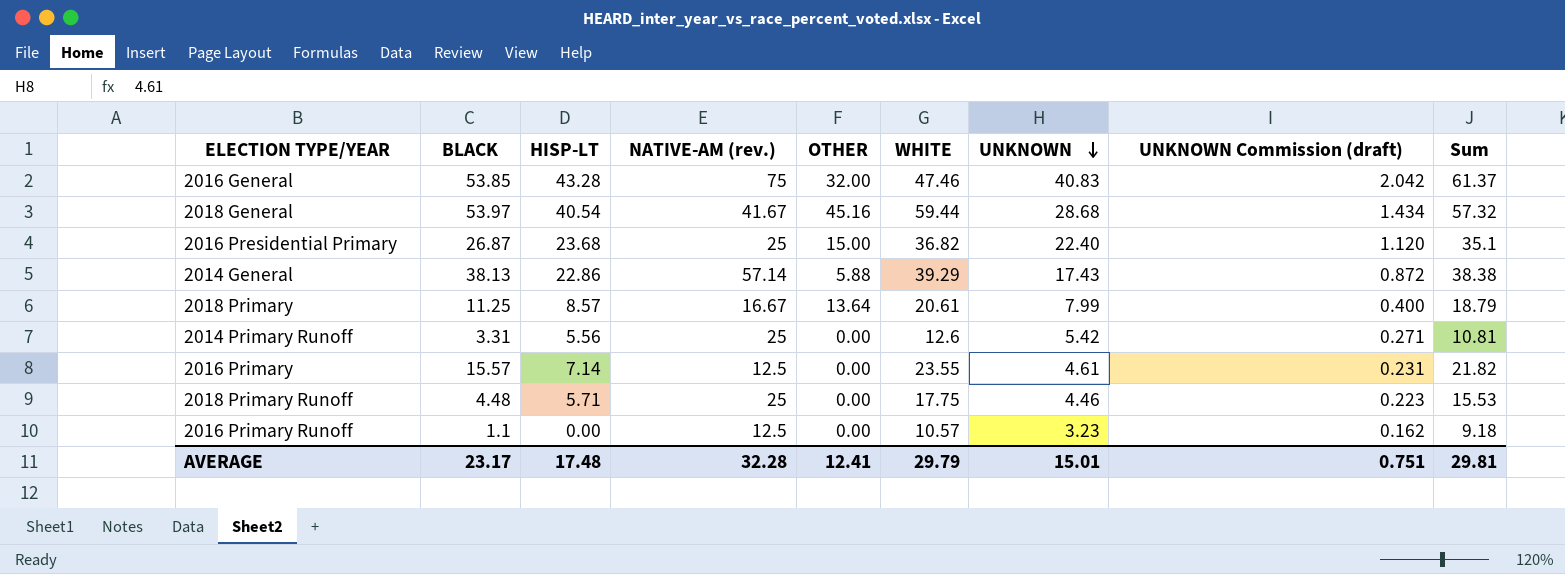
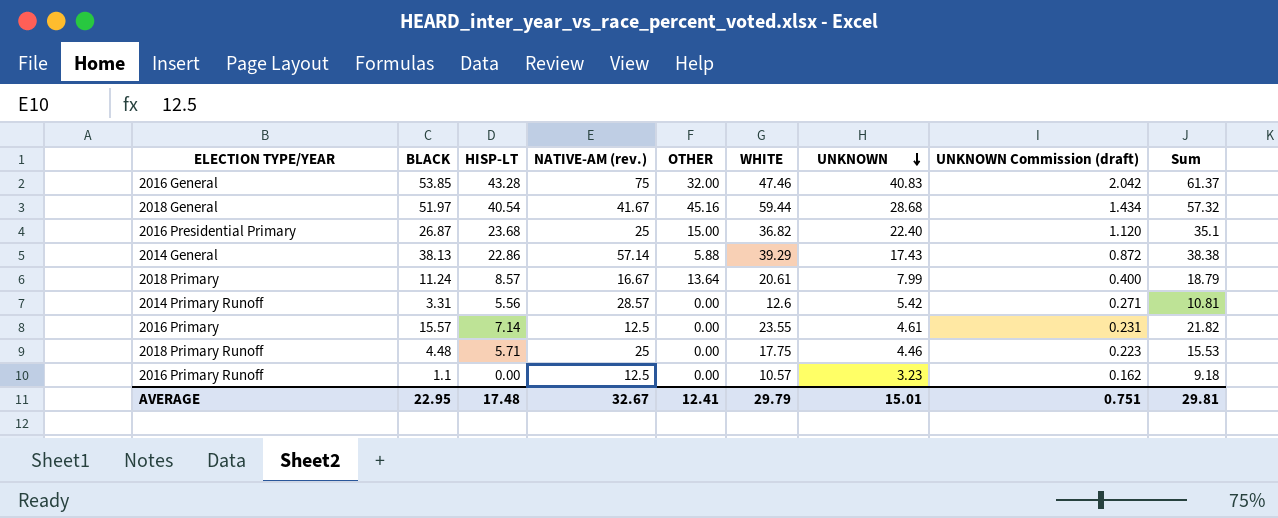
2018 General | BLACK: 53.97 -> 51.97
2018 Primary | BLACK: 11.25 -> 11.24
2014 Primary Runoff | NATIVE-AM (rev.): 25 -> 28.57
AVERAGE | BLACK: 23.17 -> 22.95
AVERAGE | NATIVE-AM (rev.): 32.28 -> 32.67

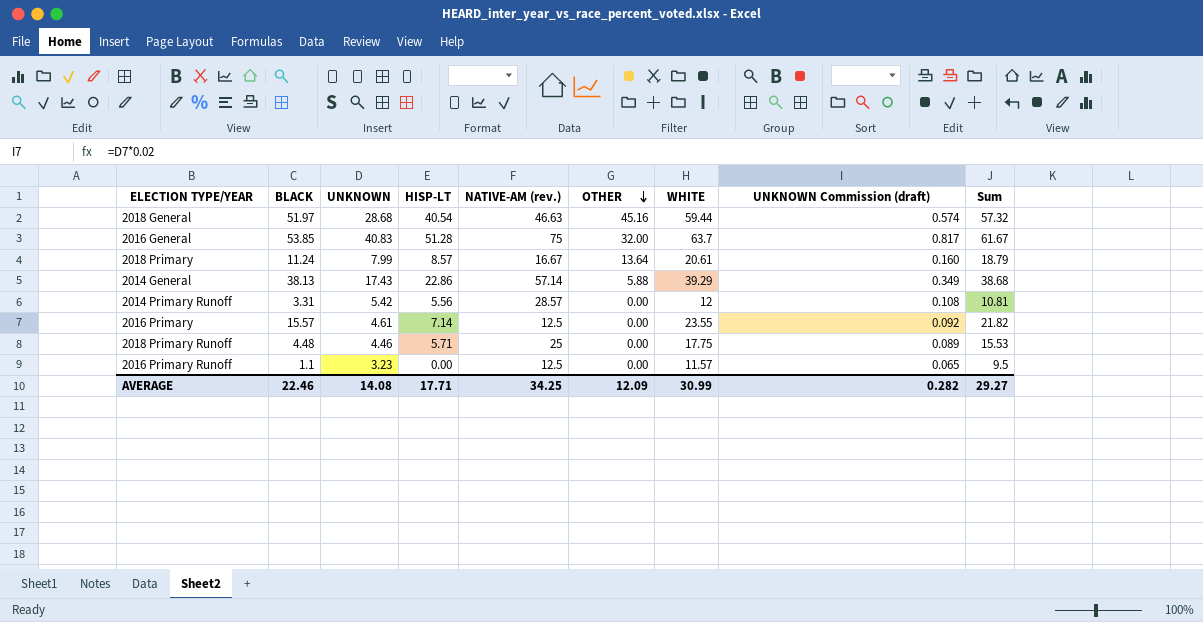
row order: UNKNOWN descending -> OTHER descending
column UNKNOWN | position: 7 -> 3
column UNKNOWN Commission (draft) | formula: [UNKNOWN] * 0.05 -> [UNKNOWN] * 0.02
row 2016 Presidential Primary: 26.87 | 23.68 | 25 | 15.00 | 36.82 | 22.40 | 1.120 | 35.1 -> none
2018 General | NATIVE-AM (rev.): 41.67 -> 46.63
2016 General | HISP-LT: 43.28 -> 51.28
2016 General | WHITE: 47.46 -> 63.7
2016 General | Sum: 61.37 -> 61.67
2014 General | Sum: 38.38 -> 38.68
2014 Primary Runoff | WHITE: 12.6 -> 12
2016 Primary Runoff | WHITE: 10.57 -> 11.57
2016 Primary Runoff | Sum: 9.18 -> 9.5
AVERAGE | BLACK: 22.95 -> 22.46
AVERAGE | UNKNOWN: 15.01 -> 14.08
AVERAGE | HISP-LT: 17.48 -> 17.71
AVERAGE | NATIVE-AM (rev.): 32.67 -> 34.25
AVERAGE | OTHER: 12.41 -> 12.09
AVERAGE | WHITE: 29.79 -> 30.99
AVERAGE | UNKNOWN Commission (draft): 0.751 -> 0.282
AVERAGE | Sum: 29.81 -> 29.27

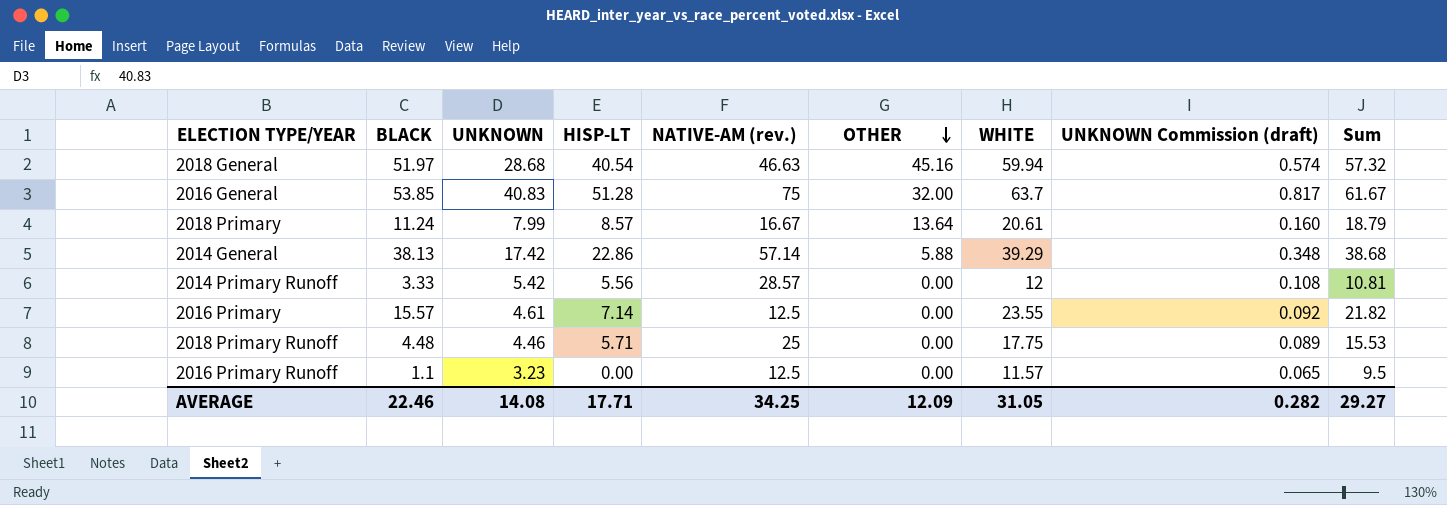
2018 General | WHITE: 59.44 -> 59.94
2014 General | UNKNOWN: 17.43 -> 17.42
2014 General | UNKNOWN Commission (draft): 0.349 -> 0.348
2014 Primary Runoff | BLACK: 3.31 -> 3.33
AVERAGE | WHITE: 30.99 -> 31.05

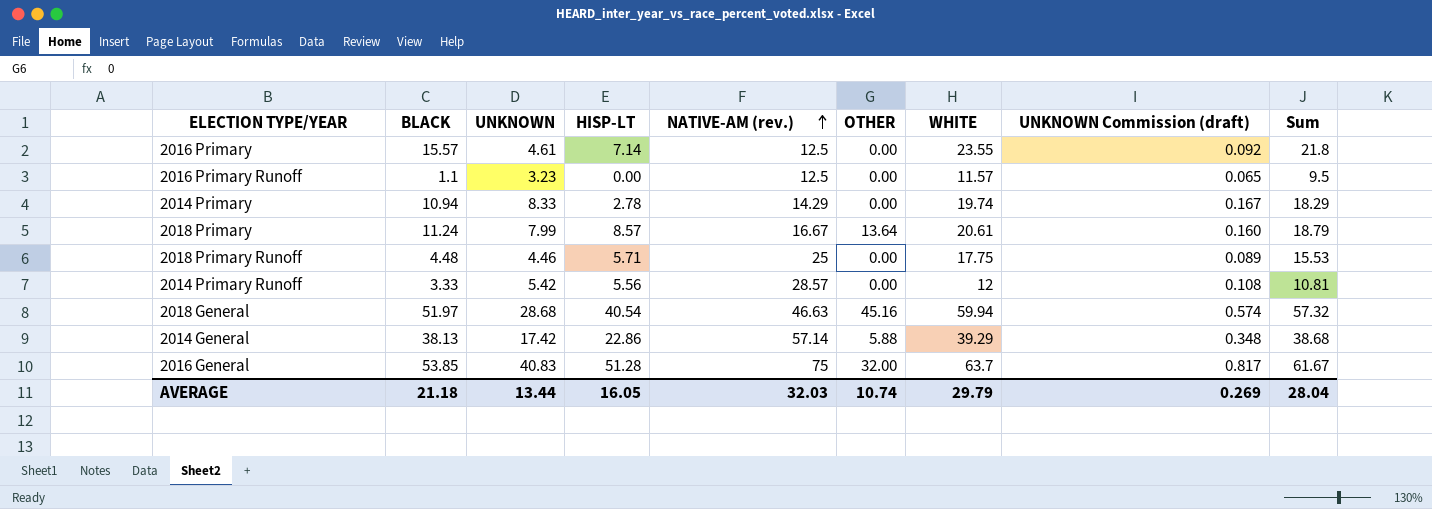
row order: OTHER descending -> NATIVE-AM (rev.) ascending
2016 Primary | Sum: 21.82 -> 21.8
row 2014 Primary: none -> 10.94 | 8.33 | 2.78 | 14.29 | 0.00 | 19.74 | 0.167 | 18.29
AVERAGE | BLACK: 22.46 -> 21.18
AVERAGE | UNKNOWN: 14.08 -> 13.44
AVERAGE | HISP-LT: 17.71 -> 16.05
AVERAGE | NATIVE-AM (rev.): 34.25 -> 32.03
AVERAGE | OTHER: 12.09 -> 10.74
AVERAGE | WHITE: 31.05 -> 29.79
AVERAGE | UNKNOWN Commission (draft): 0.282 -> 0.269
AVERAGE | Sum: 29.27 -> 28.04

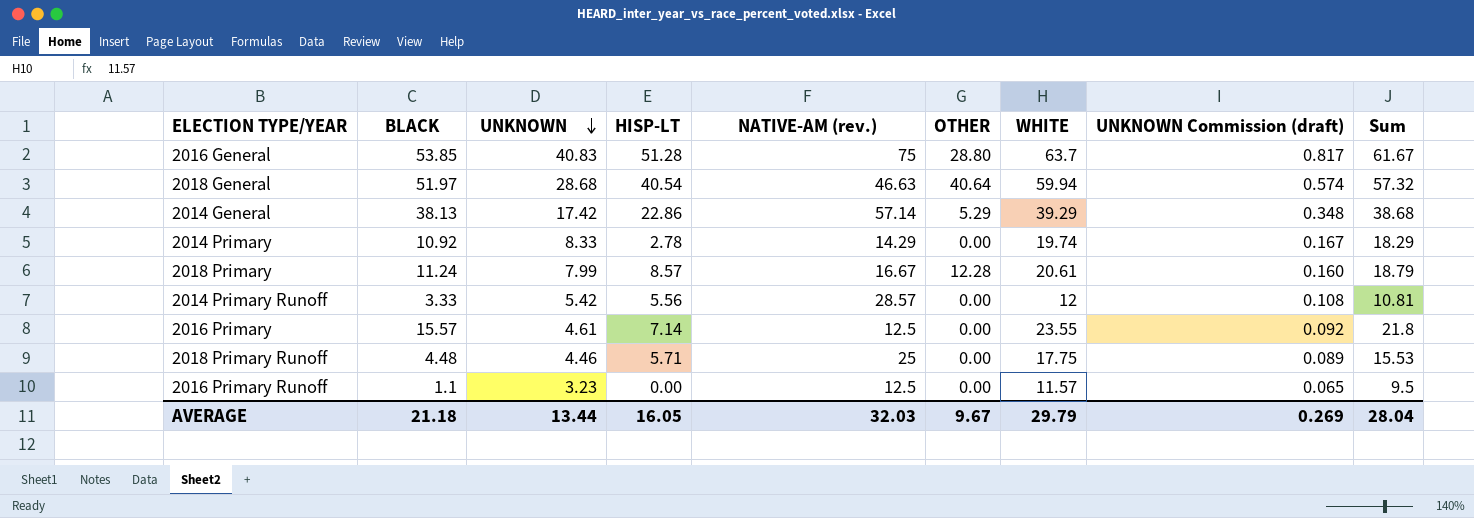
row order: NATIVE-AM (rev.) ascending -> UNKNOWN descending
2016 General | OTHER: 32.00 -> 28.80
2018 General | OTHER: 45.16 -> 40.64
2014 General | OTHER: 5.88 -> 5.29
2014 Primary | BLACK: 10.94 -> 10.92
2018 Primary | OTHER: 13.64 -> 12.28
AVERAGE | OTHER: 10.74 -> 9.67

